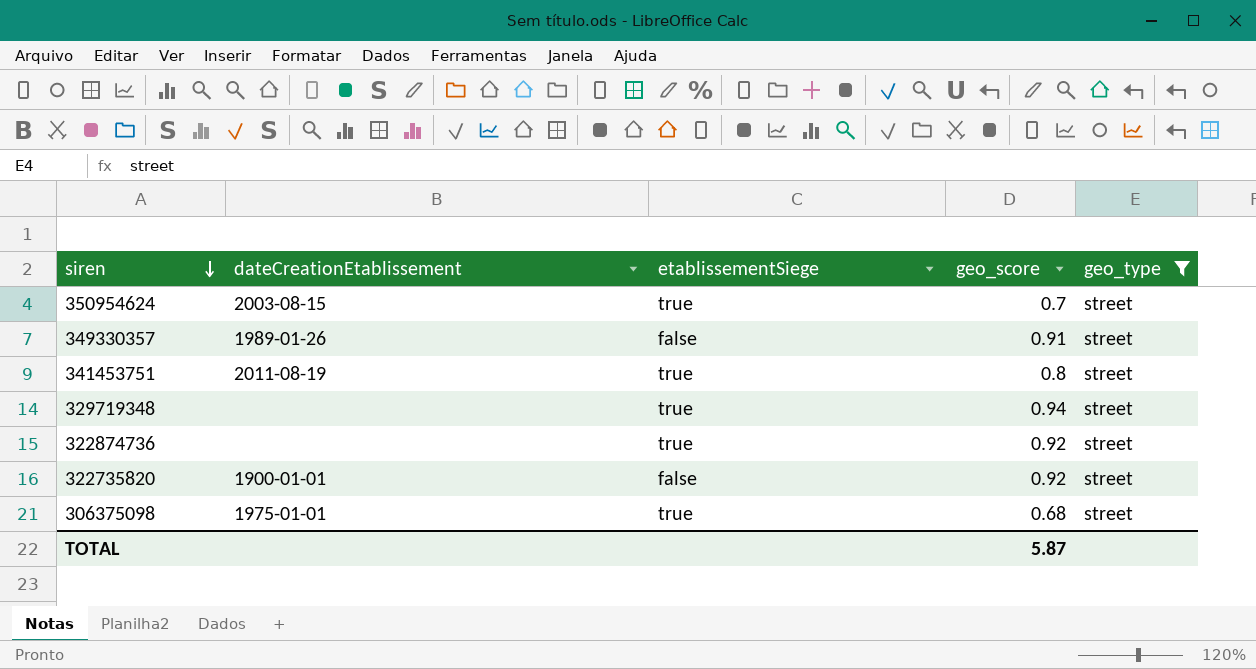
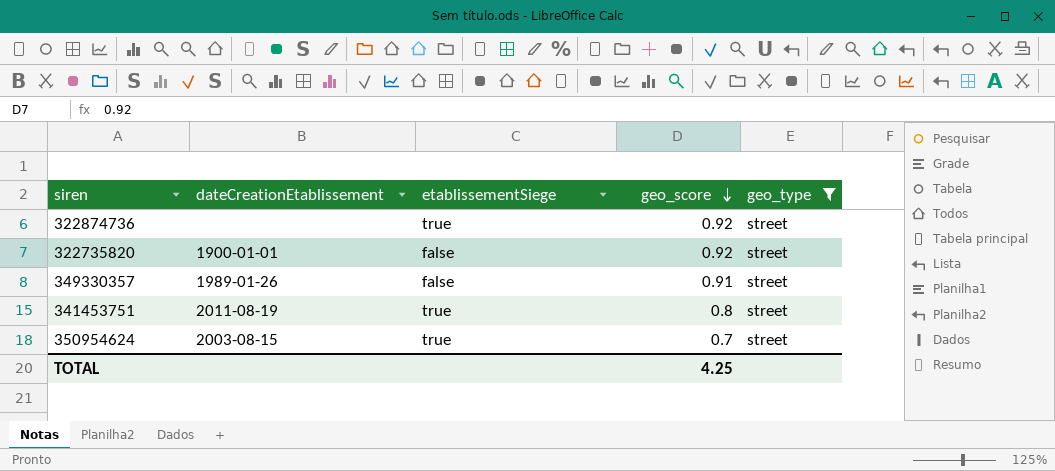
row order: siren descending -> geo_score descending
row 329719348: none | true | 0.94 | street -> none
row 306375098: 1975-01-01 | true | 0.68 | street -> none
TOTAL | geo_score: 5.87 -> 4.25

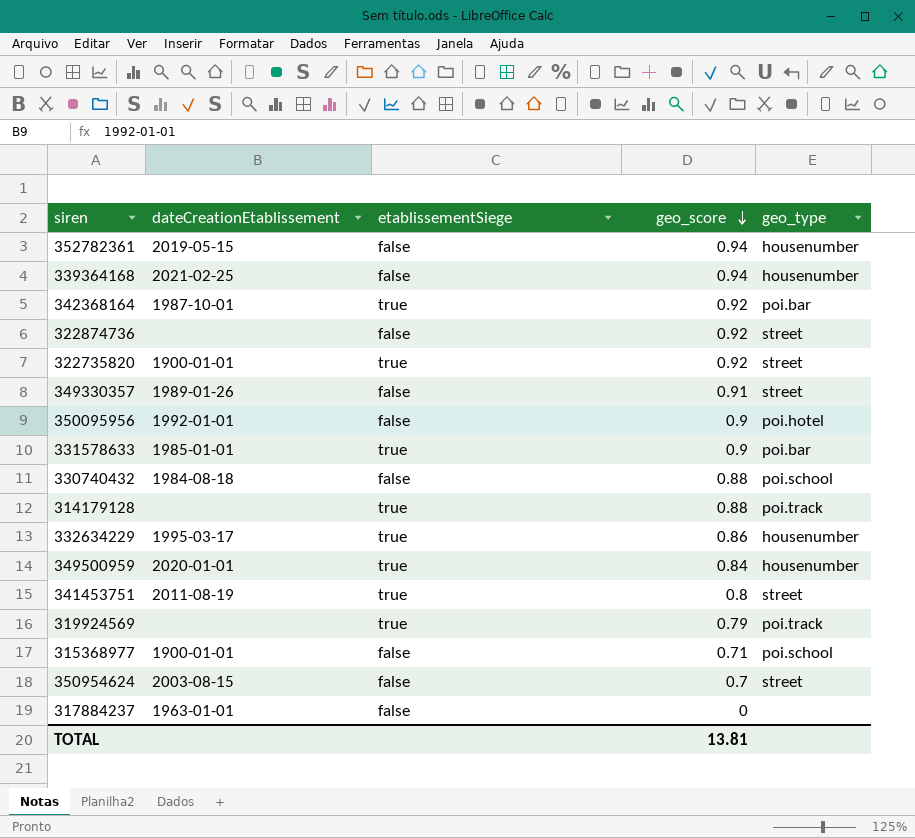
filter: geo_type = street -> none
322874736 | etablissementSiege: true -> false
322735820 | etablissementSiege: false -> true
350954624 | etablissementSiege: true -> false
TOTAL | geo_score: 4.25 -> 13.81

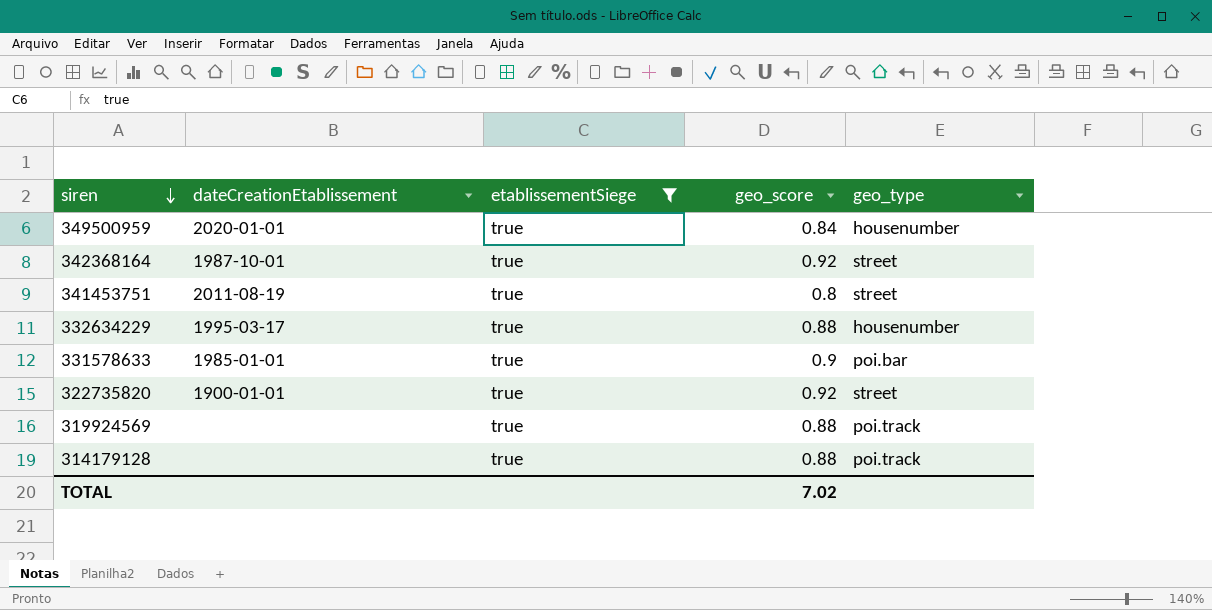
filter: none -> etablissementSiege = true
row order: geo_score descending -> siren descending
342368164 | geo_type: poi.bar -> street
332634229 | geo_score: 0.86 -> 0.88
319924569 | geo_score: 0.79 -> 0.88
TOTAL | geo_score: 13.81 -> 7.02

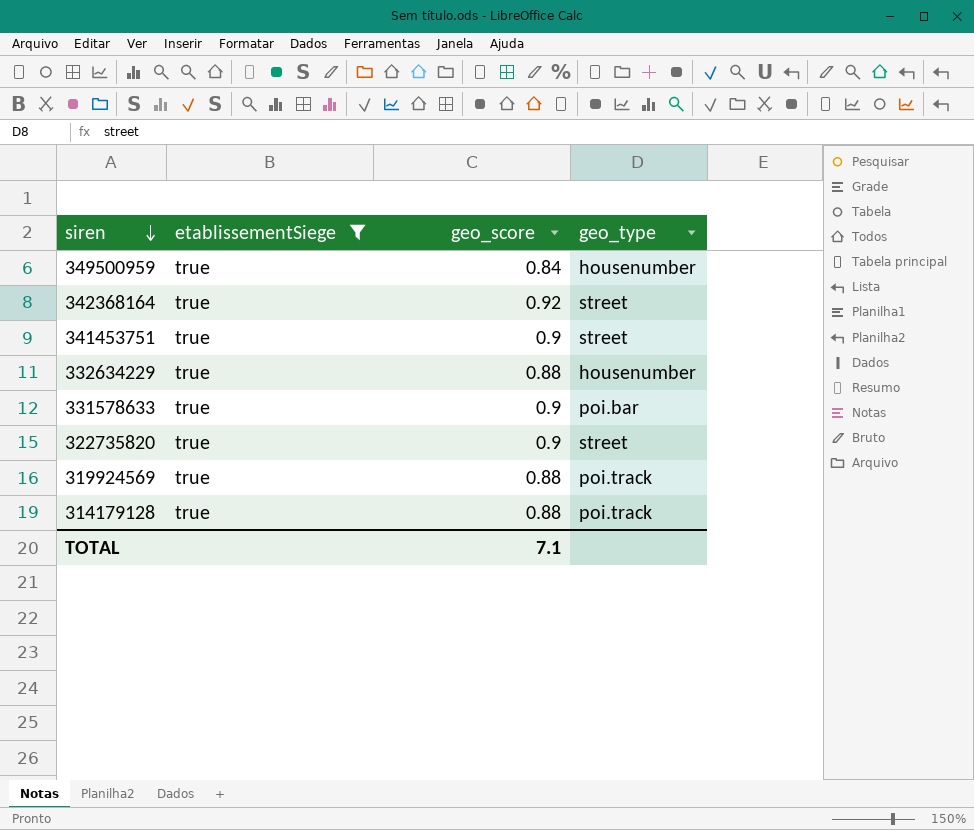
column dateCreationEtablissement | position: 2 -> none
341453751 | geo_score: 0.8 -> 0.9
322735820 | geo_score: 0.92 -> 0.9
TOTAL | geo_score: 7.02 -> 7.1

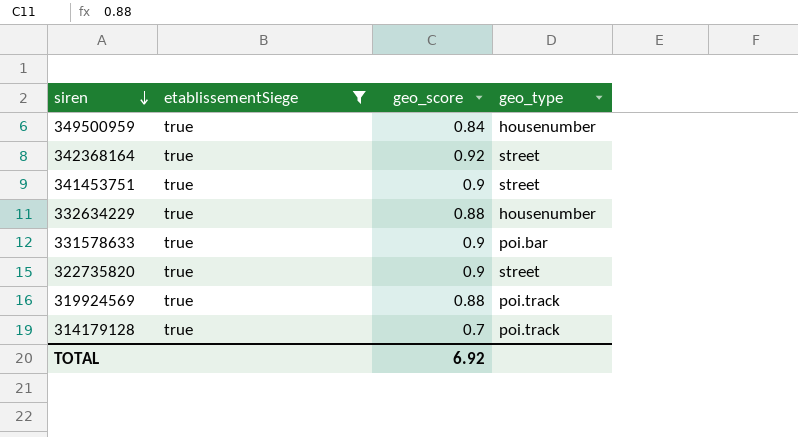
314179128 | geo_score: 0.88 -> 0.7
TOTAL | geo_score: 7.1 -> 6.92

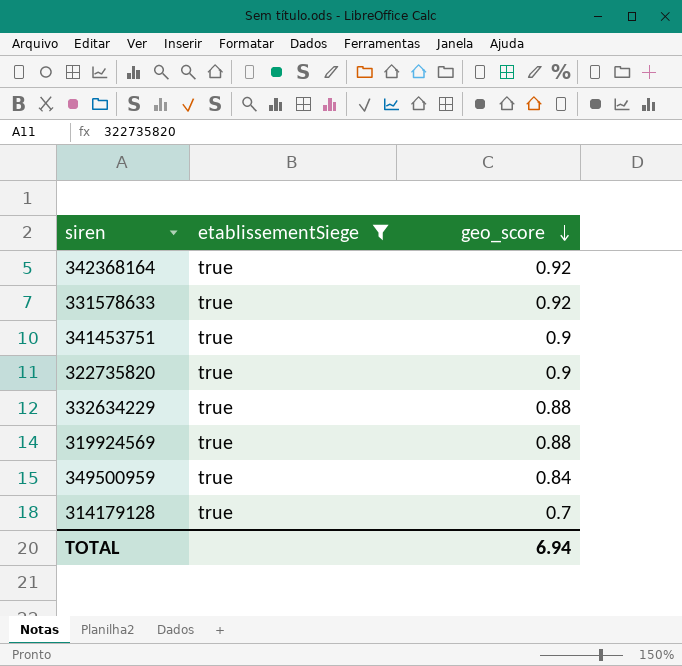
row order: siren descending -> geo_score descending
column geo_type | position: 4 -> none
331578633 | geo_score: 0.9 -> 0.92
TOTAL | geo_score: 6.92 -> 6.94

